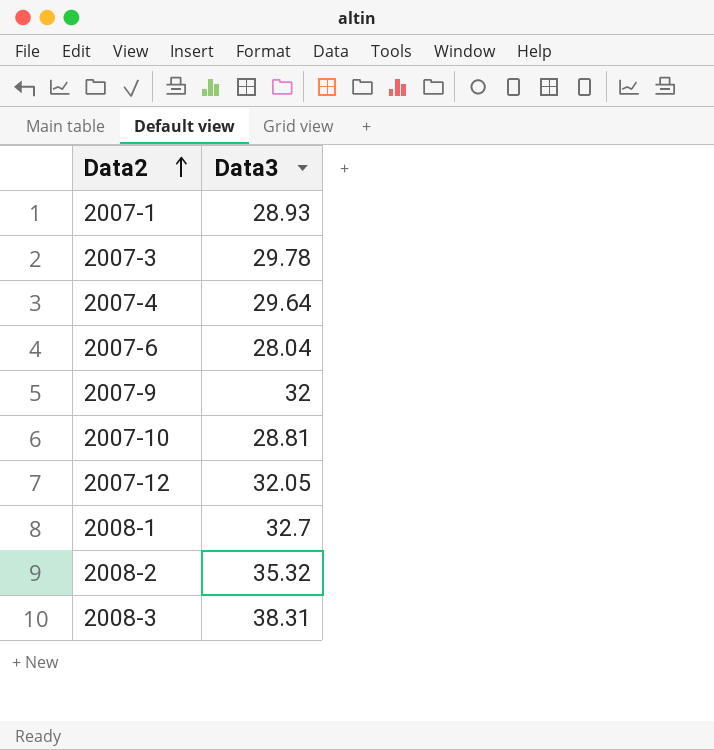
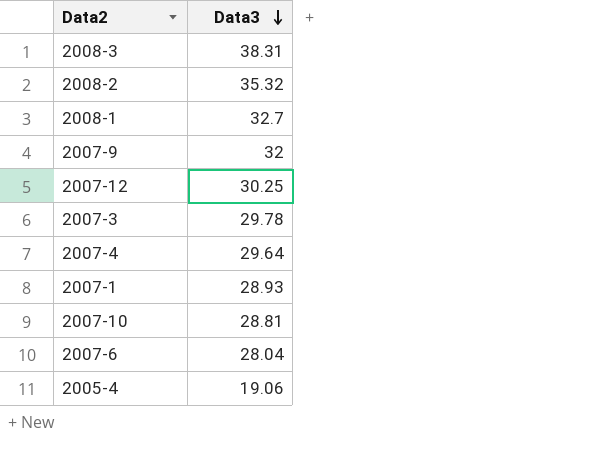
row order: Data2 ascending -> Data3 descending
2007-12 | Data3: 32.05 -> 30.25
row 2005-4: none -> 19.06

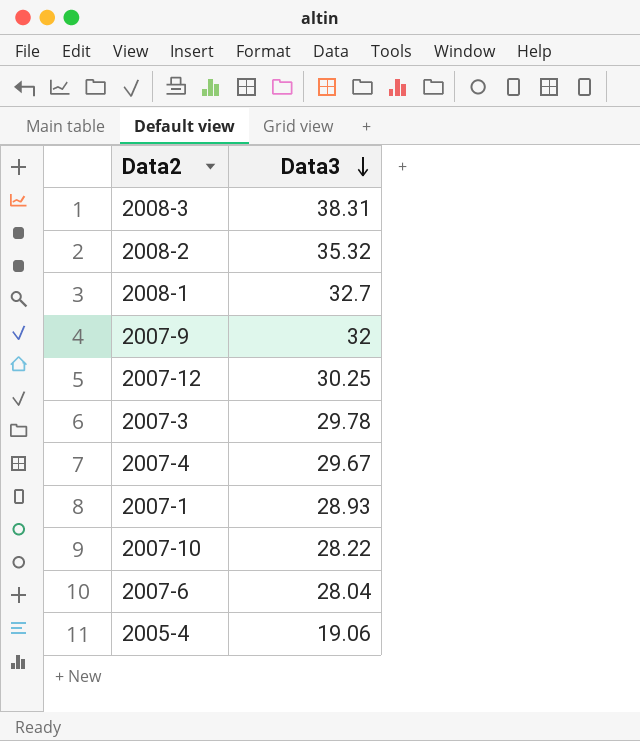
2007-4 | Data3: 29.64 -> 29.67
2007-10 | Data3: 28.81 -> 28.22

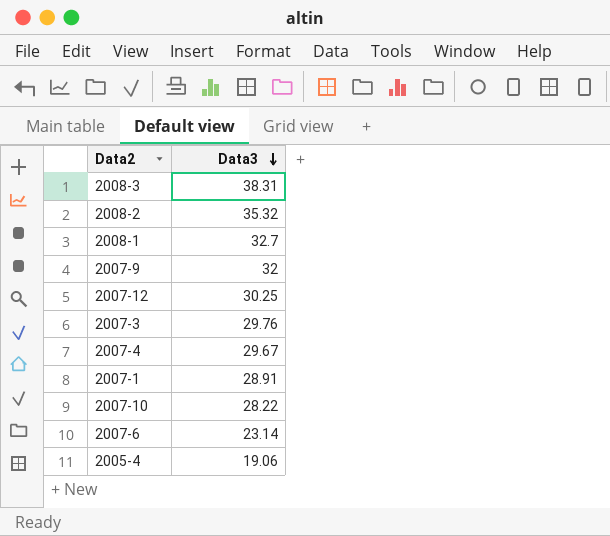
2007-3 | Data3: 29.78 -> 29.76
2007-1 | Data3: 28.93 -> 28.91
2007-6 | Data3: 28.04 -> 23.14

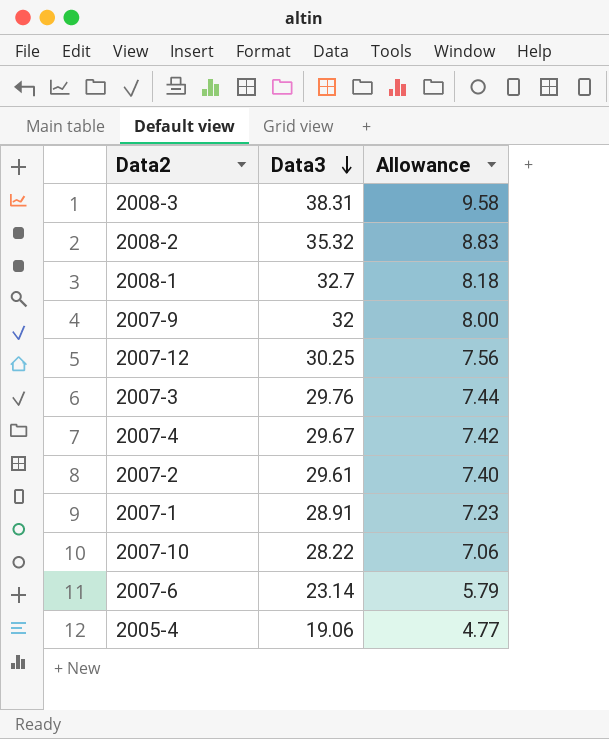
column Allowance | formula: none -> [Data3] * 0.25
row 2007-2: none -> 29.61 | 7.40

